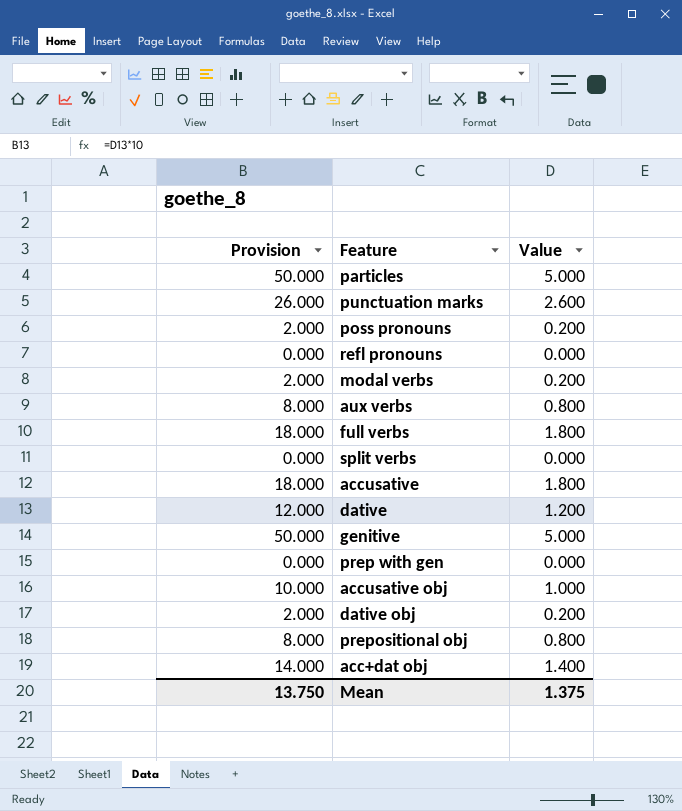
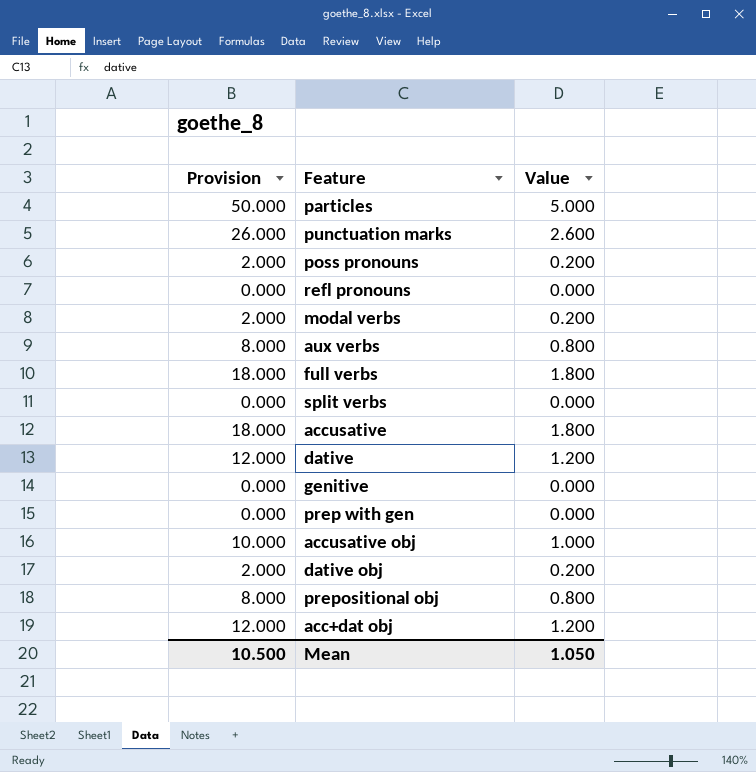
genitive | Provision: 50.000 -> 0.000
genitive | Value: 5.000 -> 0.000
acc+dat obj | Provision: 14.000 -> 12.000
acc+dat obj | Value: 1.400 -> 1.200
Mean | Provision: 13.750 -> 10.500
Mean | Value: 1.375 -> 1.050

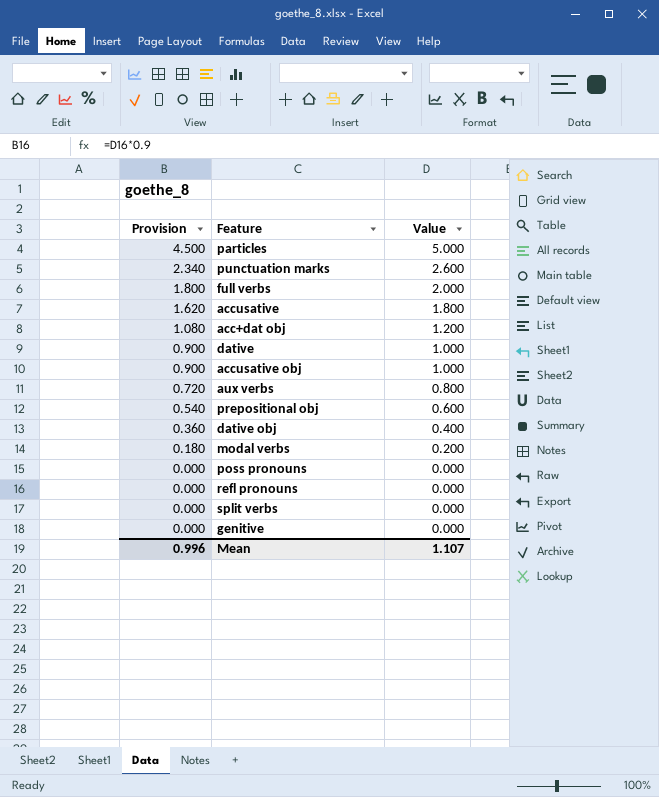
row order: none -> Provision descending
column Provision | formula: [Value] * 10 -> [Value] * 0.9
row prep with gen: 0.000 | 0.000 -> none
full verbs | Value: 1.800 -> 2.000
dative | Value: 1.200 -> 1.000
prepositional obj | Value: 0.800 -> 0.600
dative obj | Value: 0.200 -> 0.400
poss pronouns | Value: 0.200 -> 0.000
Mean | Provision: 10.500 -> 0.996
Mean | Value: 1.050 -> 1.107

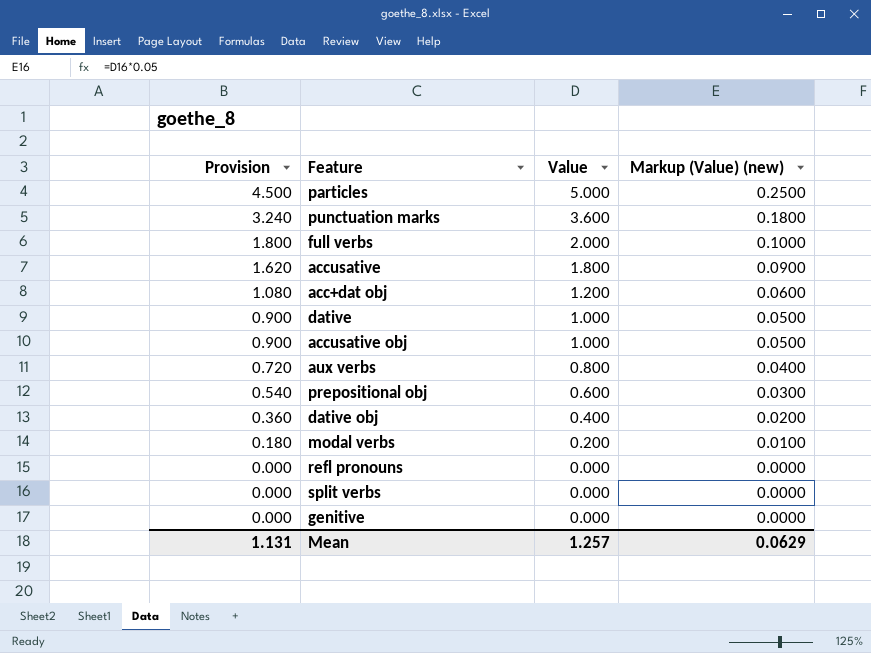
column Markup (Value) (new) | formula: none -> [Value] * 0.05
row poss pronouns: 0.000 | 0.000 -> none
punctuation marks | Provision: 2.340 -> 3.240
punctuation marks | Value: 2.600 -> 3.600
Mean | Provision: 0.996 -> 1.131
Mean | Value: 1.107 -> 1.257

